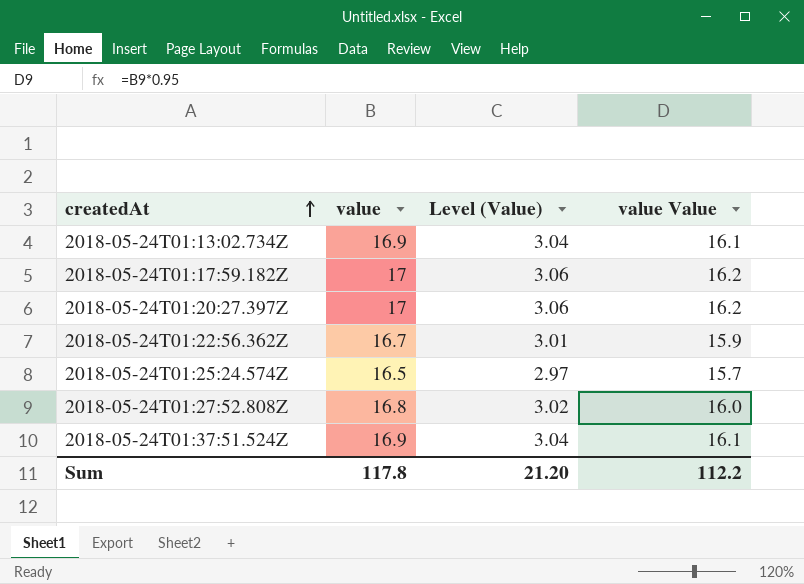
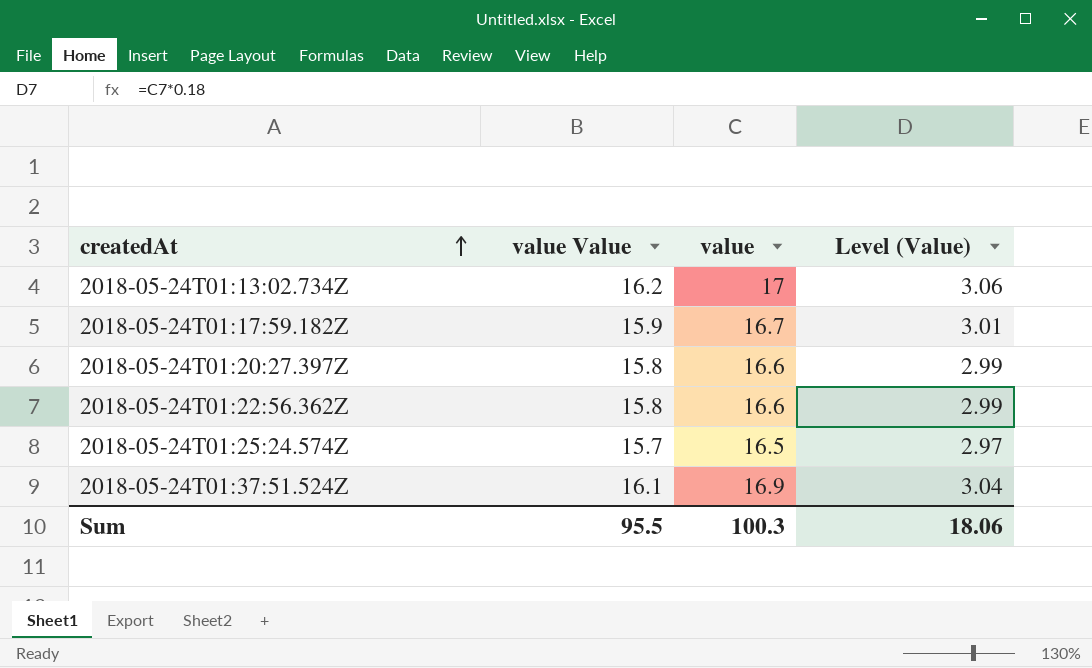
column value Value | position: 4 -> 2
row 2018-05-24T01:27:52.808Z: 16.8 | 3.02 | 16.0 -> none
2018-05-24T01:13:02.734Z | value Value: 16.1 -> 16.2
2018-05-24T01:13:02.734Z | value: 16.9 -> 17
2018-05-24T01:13:02.734Z | Level (Value): 3.04 -> 3.06
2018-05-24T01:17:59.182Z | value Value: 16.2 -> 15.9
2018-05-24T01:17:59.182Z | value: 17 -> 16.7
2018-05-24T01:17:59.182Z | Level (Value): 3.06 -> 3.01
2018-05-24T01:20:27.397Z | value Value: 16.2 -> 15.8
2018-05-24T01:20:27.397Z | value: 17 -> 16.6
2018-05-24T01:20:27.397Z | Level (Value): 3.06 -> 2.99
2018-05-24T01:22:56.362Z | value Value: 15.9 -> 15.8
2018-05-24T01:22:56.362Z | value: 16.7 -> 16.6
2018-05-24T01:22:56.362Z | Level (Value): 3.01 -> 2.99
Sum | value Value: 112.2 -> 95.5
Sum | value: 117.8 -> 100.3
Sum | Level (Value): 21.20 -> 18.06

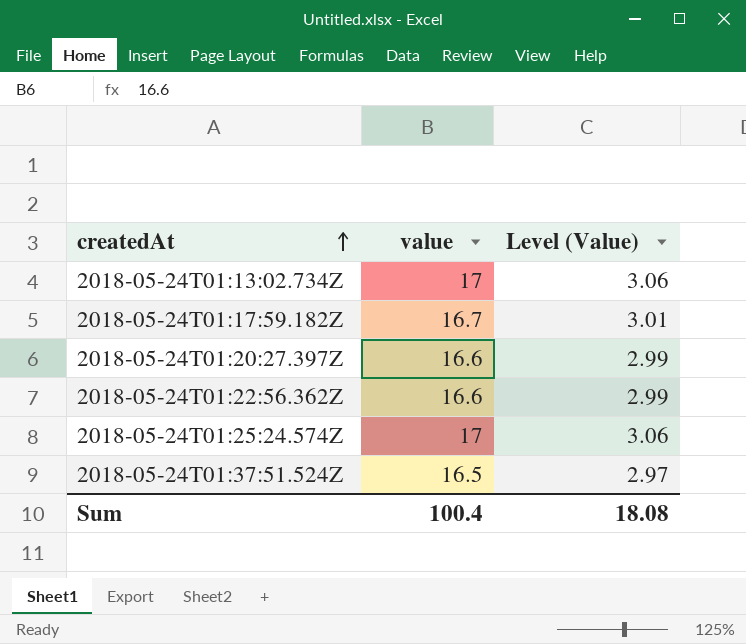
column value Value | formula: [value] * 0.95 -> none
2018-05-24T01:25:24.574Z | value: 16.5 -> 17
2018-05-24T01:25:24.574Z | Level (Value): 2.97 -> 3.06
2018-05-24T01:37:51.524Z | value: 16.9 -> 16.5
2018-05-24T01:37:51.524Z | Level (Value): 3.04 -> 2.97
Sum | value: 100.3 -> 100.4
Sum | Level (Value): 18.06 -> 18.08

